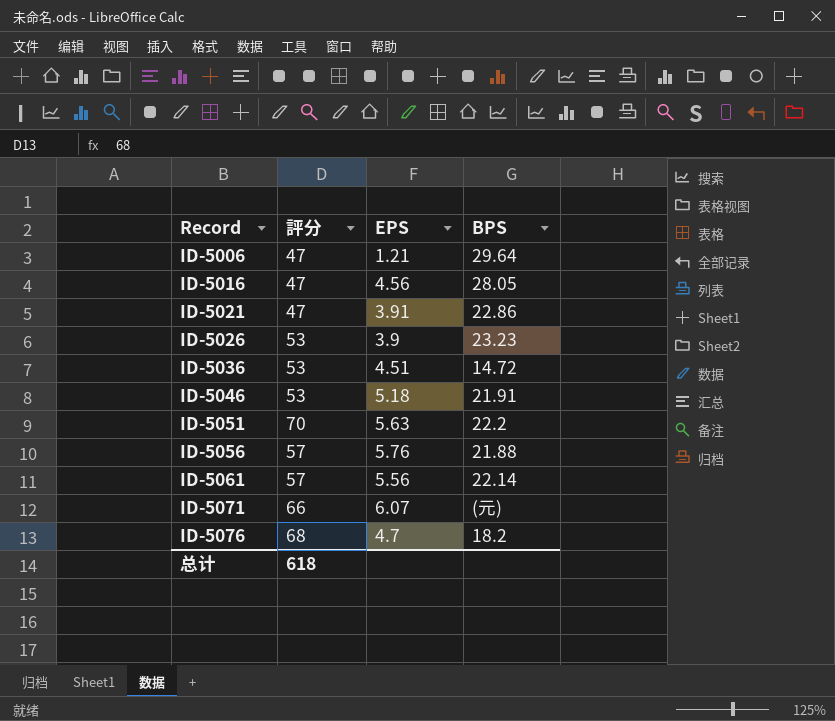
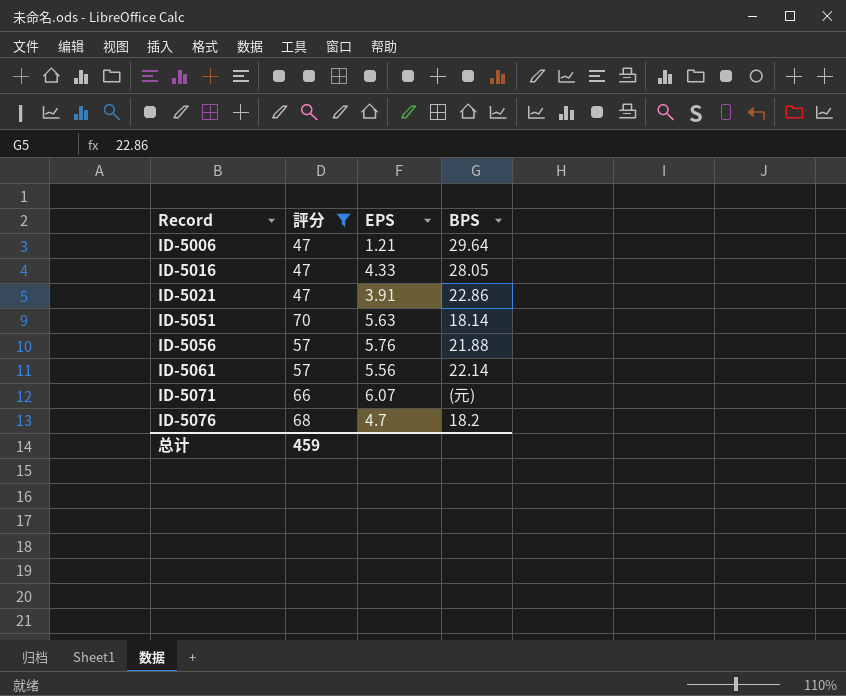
filter: none -> 評分 != 53
ID-5016 | EPS: 4.56 -> 4.33
ID-5051 | BPS: 22.2 -> 18.14
总计 | 評分: 618 -> 459

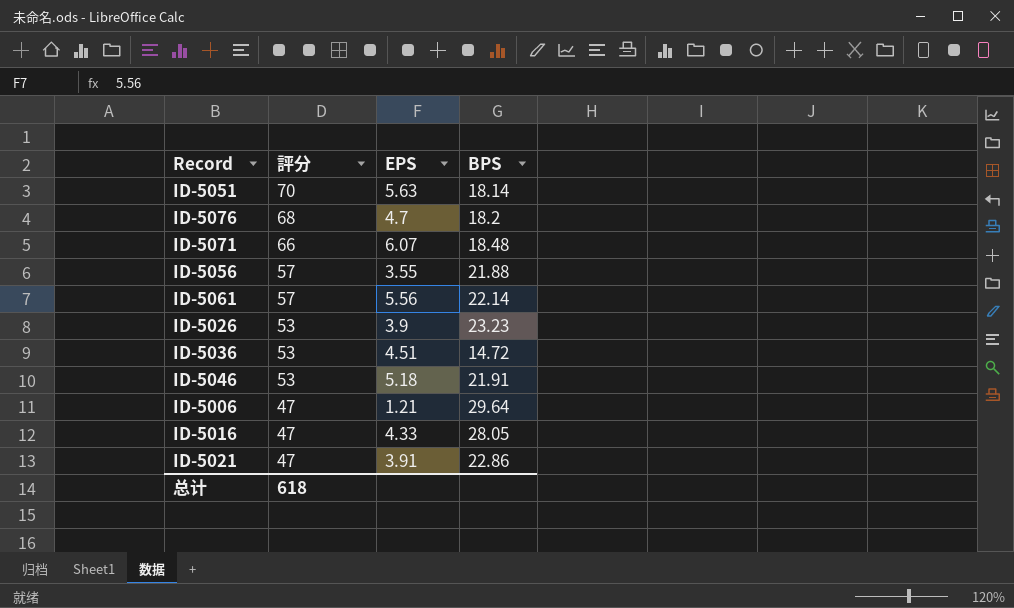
filter: 評分 != 53 -> none
row order: Record ascending -> 評分 descending
ID-5071 | BPS: (元) -> 18.48
ID-5056 | EPS: 5.76 -> 3.55
总计 | 評分: 459 -> 618

